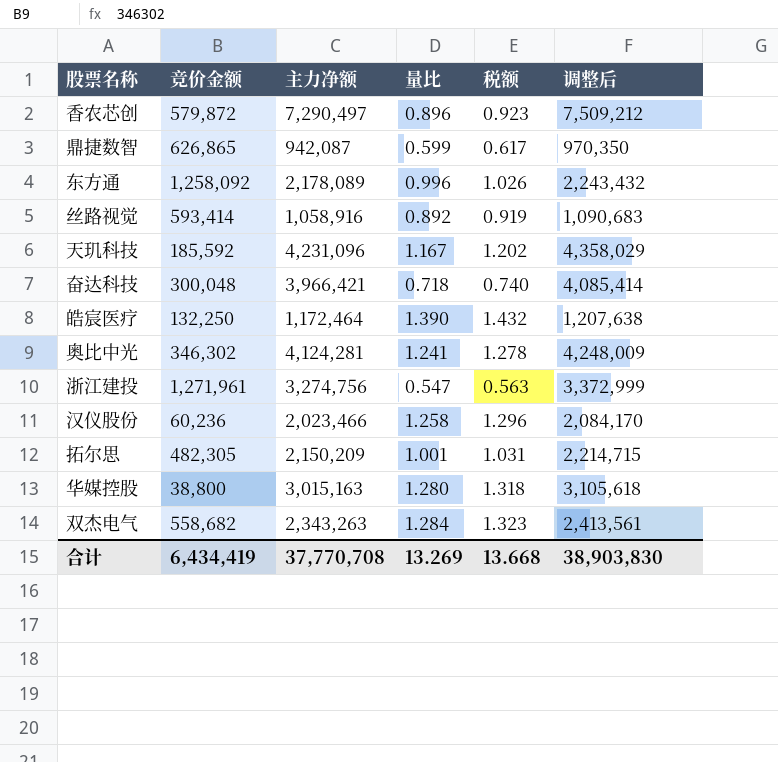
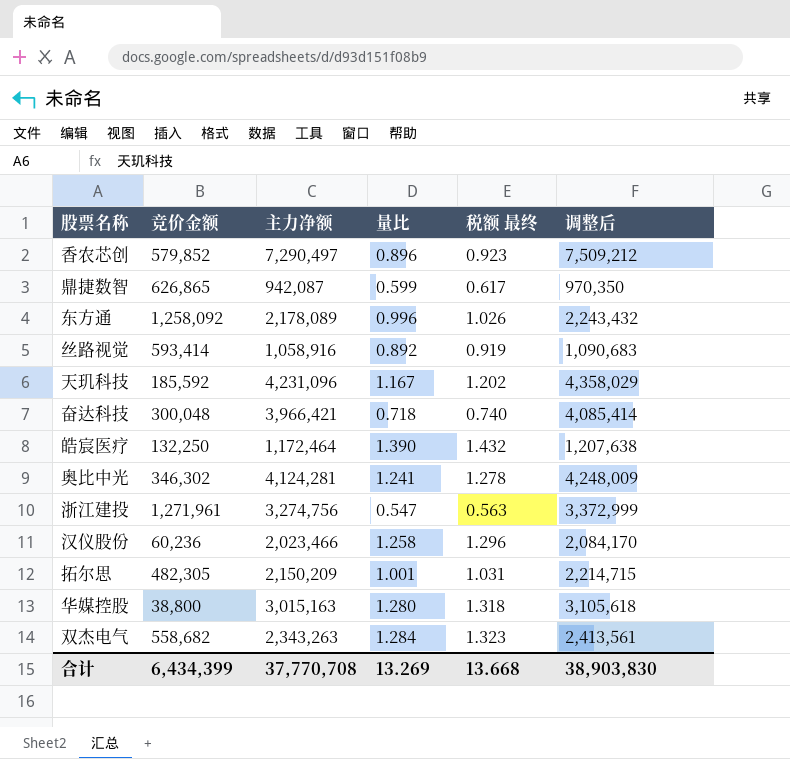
column name: 税额 -> 税额 最终
香农芯创 | 竞价金额: 579,872 -> 579,852
合计 | 竞价金额: 6,434,419 -> 6,434,399

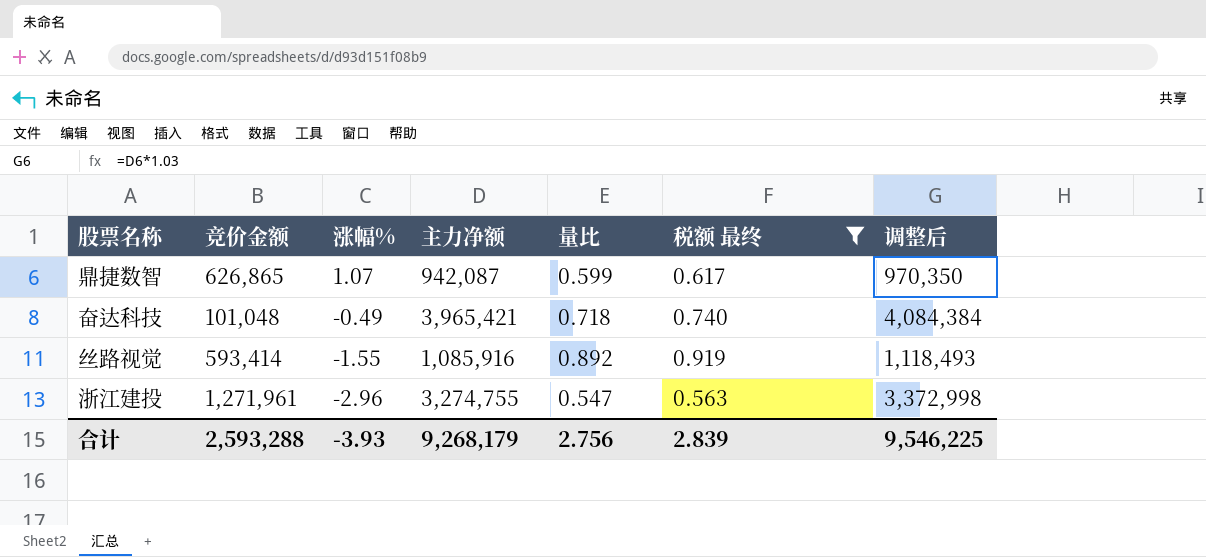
filter: none -> 税额 最终 <= 0.919
row order: none -> 涨幅% descending
column 涨幅% | position: none -> 3
奋达科技 | 竞价金额: 300,048 -> 101,048
奋达科技 | 主力净额: 3,966,421 -> 3,965,421
奋达科技 | 调整后: 4,085,414 -> 4,084,384
丝路视觉 | 主力净额: 1,058,916 -> 1,085,916
丝路视觉 | 调整后: 1,090,683 -> 1,118,493
浙江建投 | 主力净额: 3,274,756 -> 3,274,755
浙江建投 | 调整后: 3,372,999 -> 3,372,998
合计 | 竞价金额: 6,434,399 -> 2,593,288
合计 | 主力净额: 37,770,708 -> 9,268,179
合计 | 量比: 13.269 -> 2.756
合计 | 税额 最终: 13.668 -> 2.839
合计 | 调整后: 38,903,830 -> 9,546,225

